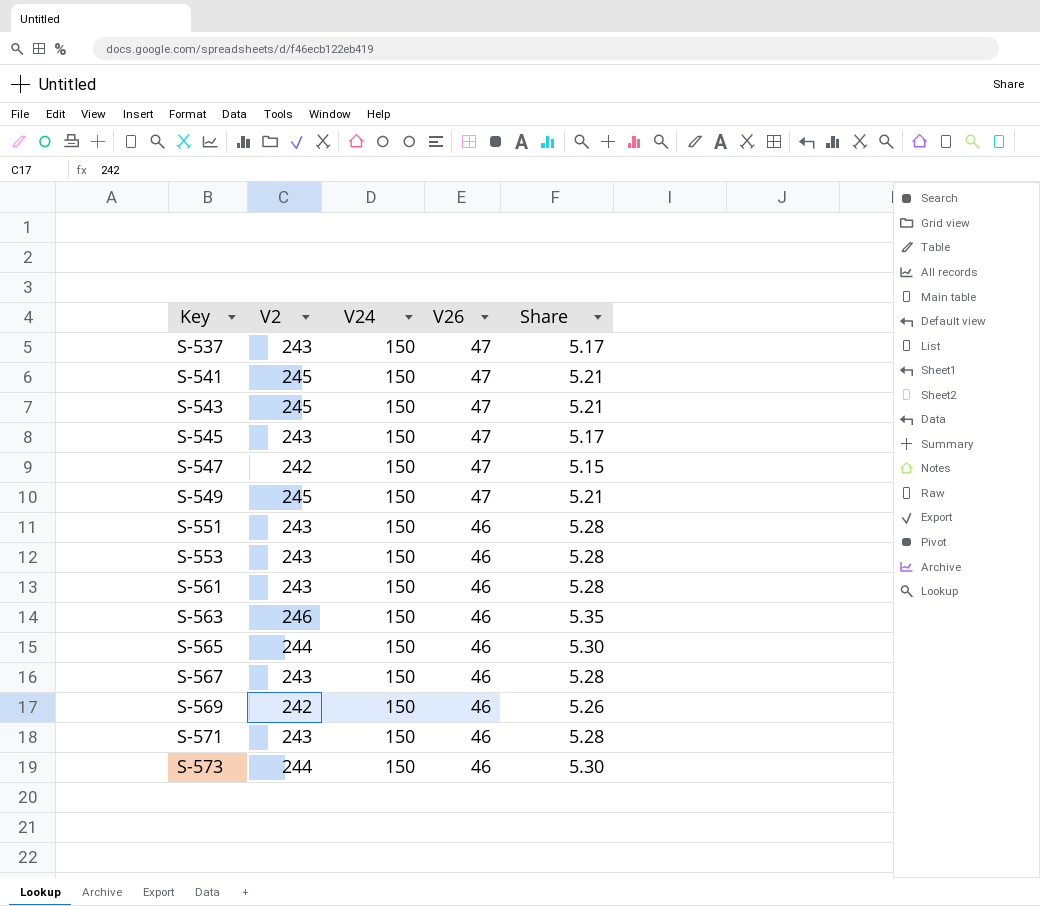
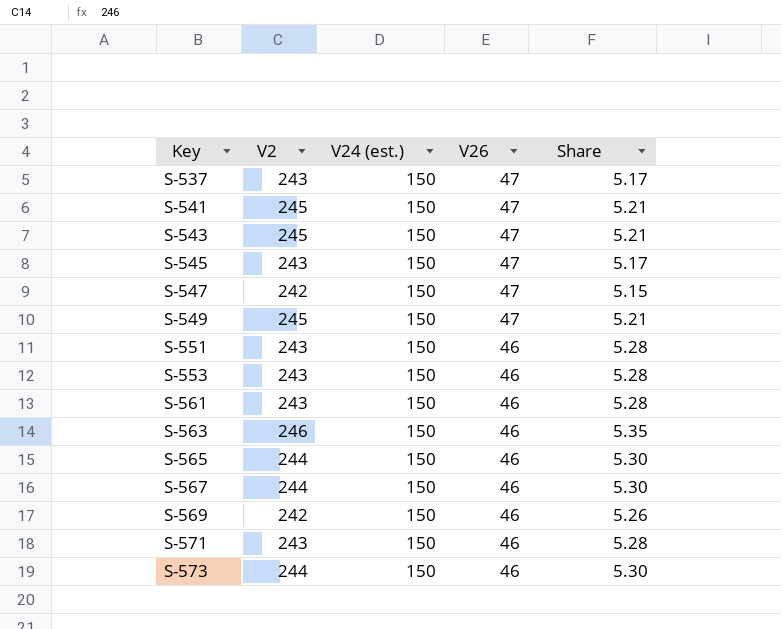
column name: V24 -> V24 (est.)
S-567 | V2: 243 -> 244
S-567 | Share: 5.28 -> 5.30

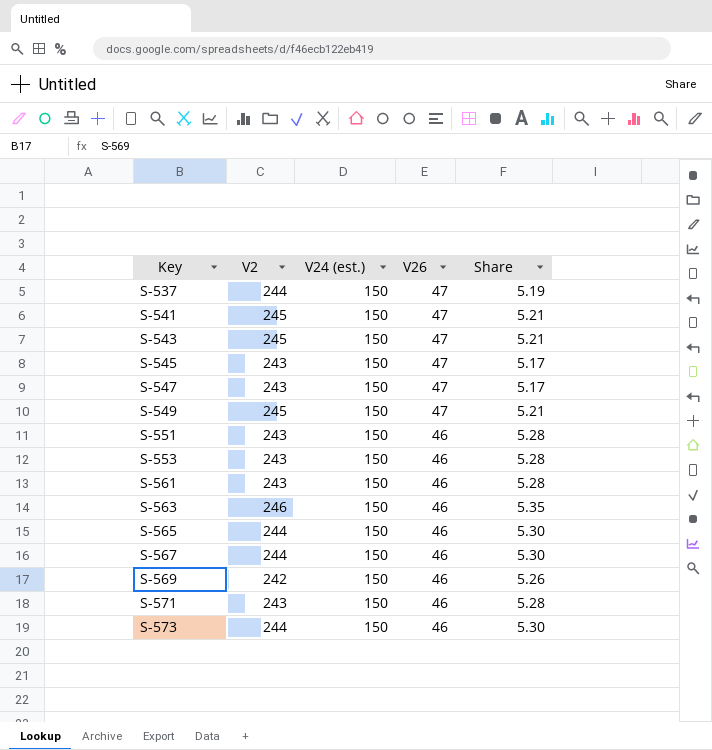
S-537 | V2: 243 -> 244
S-537 | Share: 5.17 -> 5.19
S-547 | V2: 242 -> 243
S-547 | Share: 5.15 -> 5.17

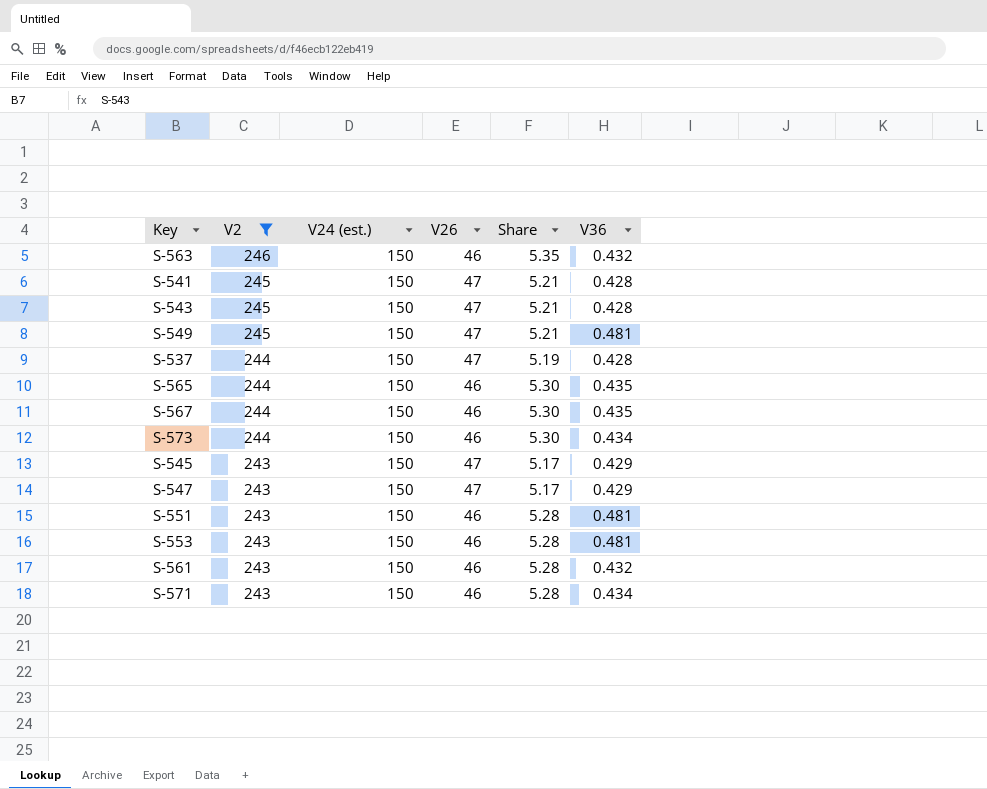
filter: none -> V2 != 242
row order: Key ascending -> V2 descending
column V36 | position: none -> 6

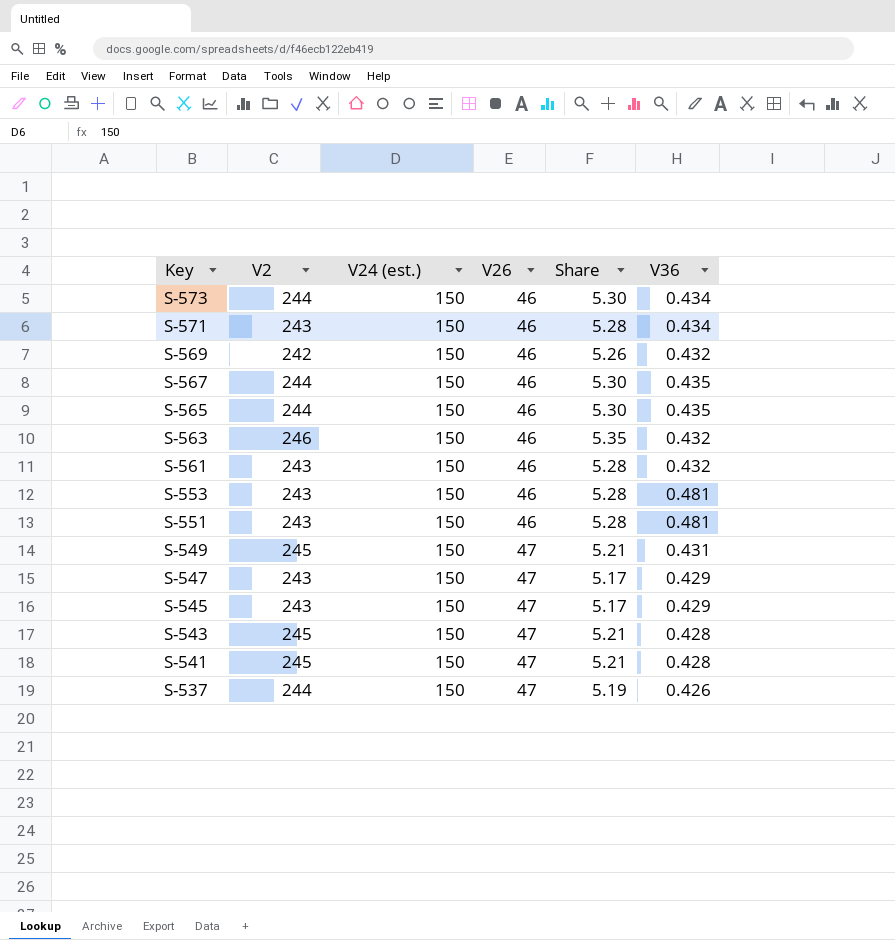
filter: V2 != 242 -> none
row order: V2 descending -> Key descending
S-549 | V36: 0.481 -> 0.431
S-537 | V36: 0.428 -> 0.426

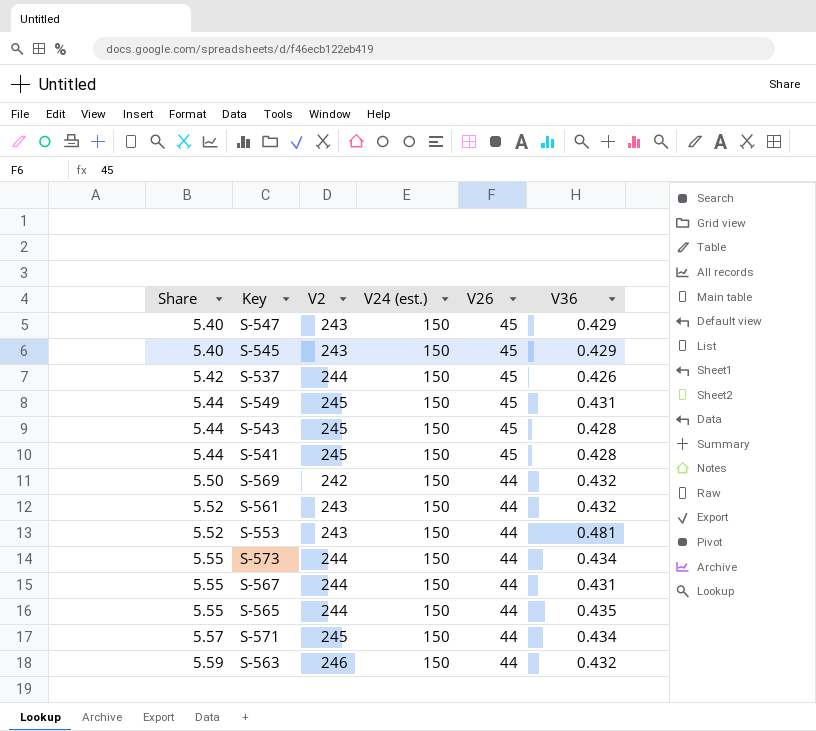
row order: Key descending -> Share ascending
column Share | position: 5 -> 1
row S-551: 243 | 150 | 46 | 5.28 | 0.481 -> none
S-547 | Share: 5.17 -> 5.40
S-547 | V26: 47 -> 45
S-545 | Share: 5.17 -> 5.40
S-545 | V26: 47 -> 45
S-537 | Share: 5.19 -> 5.42
S-537 | V26: 47 -> 45
S-549 | Share: 5.21 -> 5.44
S-549 | V26: 47 -> 45
S-543 | Share: 5.21 -> 5.44
S-543 | V26: 47 -> 45
S-541 | Share: 5.21 -> 5.44
S-541 | V26: 47 -> 45
S-569 | Share: 5.26 -> 5.50
S-569 | V26: 46 -> 44
S-561 | Share: 5.28 -> 5.52
S-561 | V26: 46 -> 44
S-553 | Share: 5.28 -> 5.52
S-553 | V26: 46 -> 44
S-573 | Share: 5.30 -> 5.55
S-573 | V26: 46 -> 44
S-567 | Share: 5.30 -> 5.55
S-567 | V26: 46 -> 44
S-567 | V36: 0.435 -> 0.431
S-565 | Share: 5.30 -> 5.55
S-565 | V26: 46 -> 44
S-571 | Share: 5.28 -> 5.57
S-571 | V2: 243 -> 245
S-571 | V26: 46 -> 44
S-563 | Share: 5.35 -> 5.59
S-563 | V26: 46 -> 44

